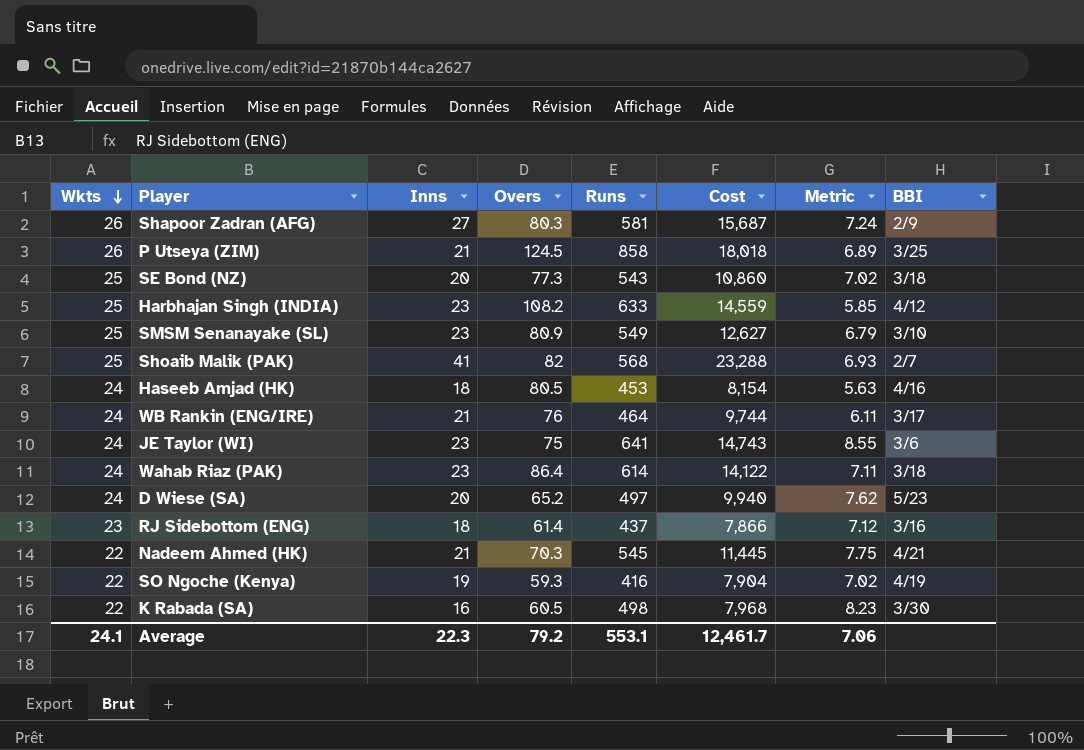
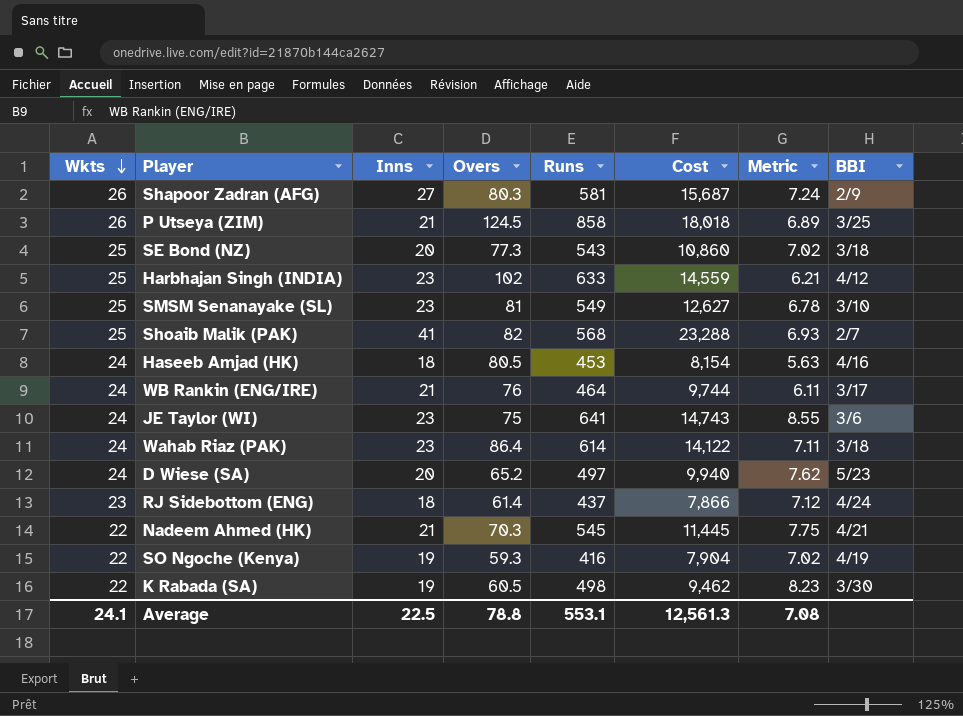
Harbhajan Singh (INDIA) | Overs: 108.2 -> 102
Harbhajan Singh (INDIA) | Metric: 5.85 -> 6.21
SMSM Senanayake (SL) | Overs: 80.9 -> 81
SMSM Senanayake (SL) | Metric: 6.79 -> 6.78
RJ Sidebottom (ENG) | BBI: 3/16 -> 4/24
K Rabada (SA) | Inns: 16 -> 19
K Rabada (SA) | Cost: 7,968 -> 9,462
Average | Inns: 22.3 -> 22.5
Average | Overs: 79.2 -> 78.8
Average | Cost: 12,461.7 -> 12,561.3
Average | Metric: 7.06 -> 7.08

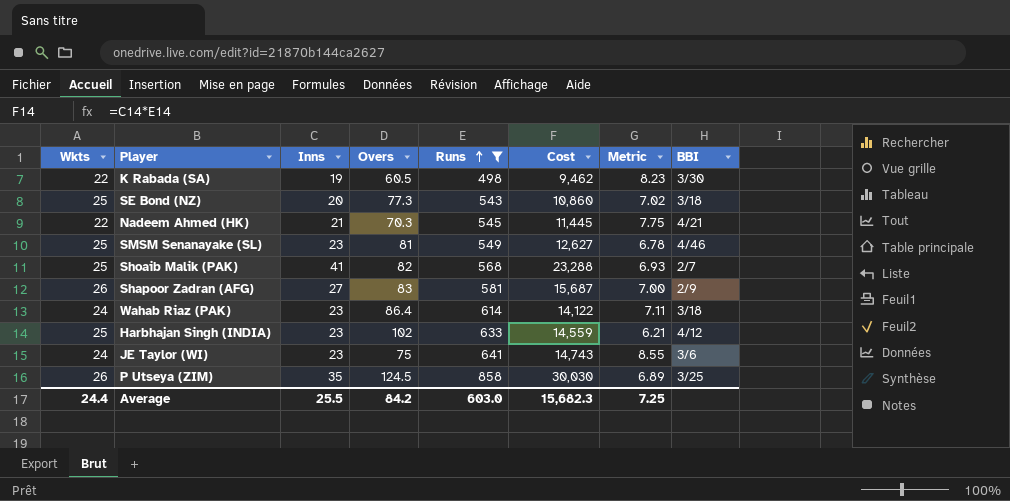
filter: none -> Runs >= 498
row order: Wkts descending -> Runs ascending
SMSM Senanayake (SL) | BBI: 3/10 -> 4/46
Shapoor Zadran (AFG) | Overs: 80.3 -> 83
Shapoor Zadran (AFG) | Metric: 7.24 -> 7.00
P Utseya (ZIM) | Inns: 21 -> 35
P Utseya (ZIM) | Cost: 18,018 -> 30,030
Average | Wkts: 24.1 -> 24.4
Average | Inns: 22.5 -> 25.5
Average | Overs: 78.8 -> 84.2
Average | Runs: 553.1 -> 603.0
Average | Cost: 12,561.3 -> 15,682.3
Average | Metric: 7.08 -> 7.25

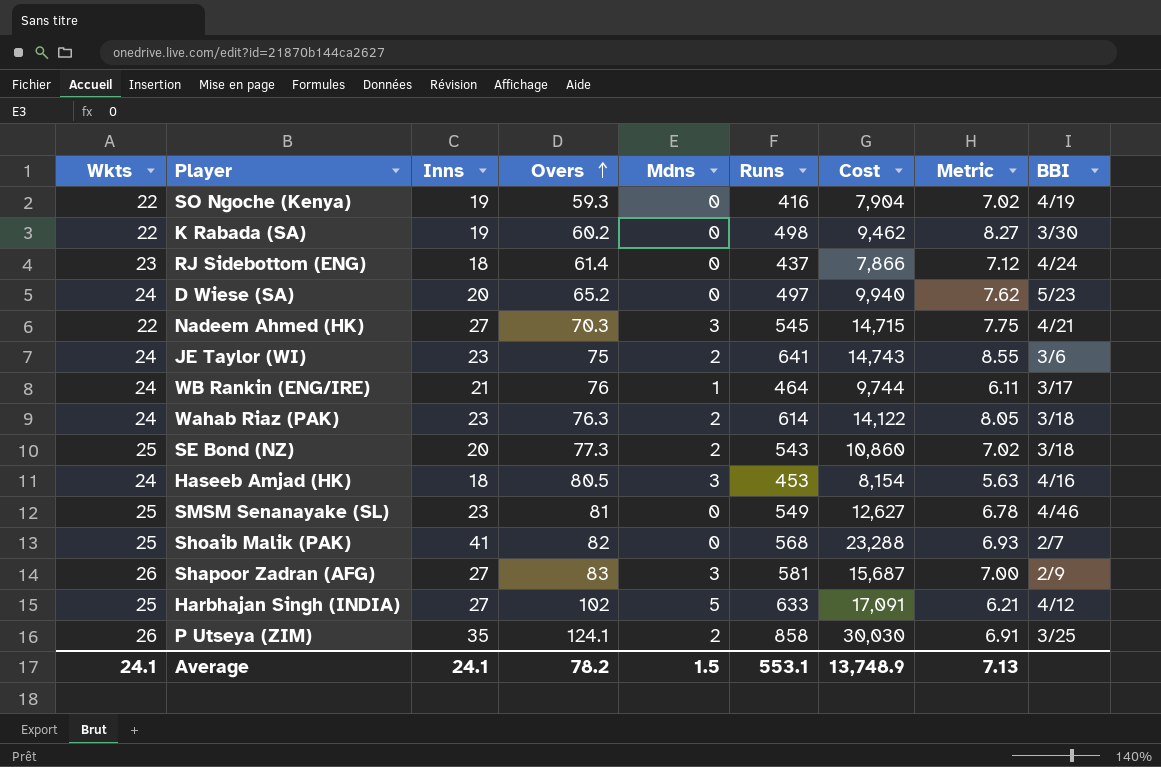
filter: Runs >= 498 -> none
row order: Runs ascending -> Overs ascending
column Mdns | position: none -> 5
K Rabada (SA) | Overs: 60.5 -> 60.2
K Rabada (SA) | Metric: 8.23 -> 8.27
Nadeem Ahmed (HK) | Inns: 21 -> 27
Nadeem Ahmed (HK) | Cost: 11,445 -> 14,715
Wahab Riaz (PAK) | Overs: 86.4 -> 76.3
Wahab Riaz (PAK) | Metric: 7.11 -> 8.05
Harbhajan Singh (INDIA) | Inns: 23 -> 27
Harbhajan Singh (INDIA) | Cost: 14,559 -> 17,091
P Utseya (ZIM) | Overs: 124.5 -> 124.1
P Utseya (ZIM) | Metric: 6.89 -> 6.91
Average | Wkts: 24.4 -> 24.1
Average | Inns: 25.5 -> 24.1
Average | Overs: 84.2 -> 78.2
Average | Runs: 603.0 -> 553.1
Average | Cost: 15,682.3 -> 13,748.9
Average | Metric: 7.25 -> 7.13

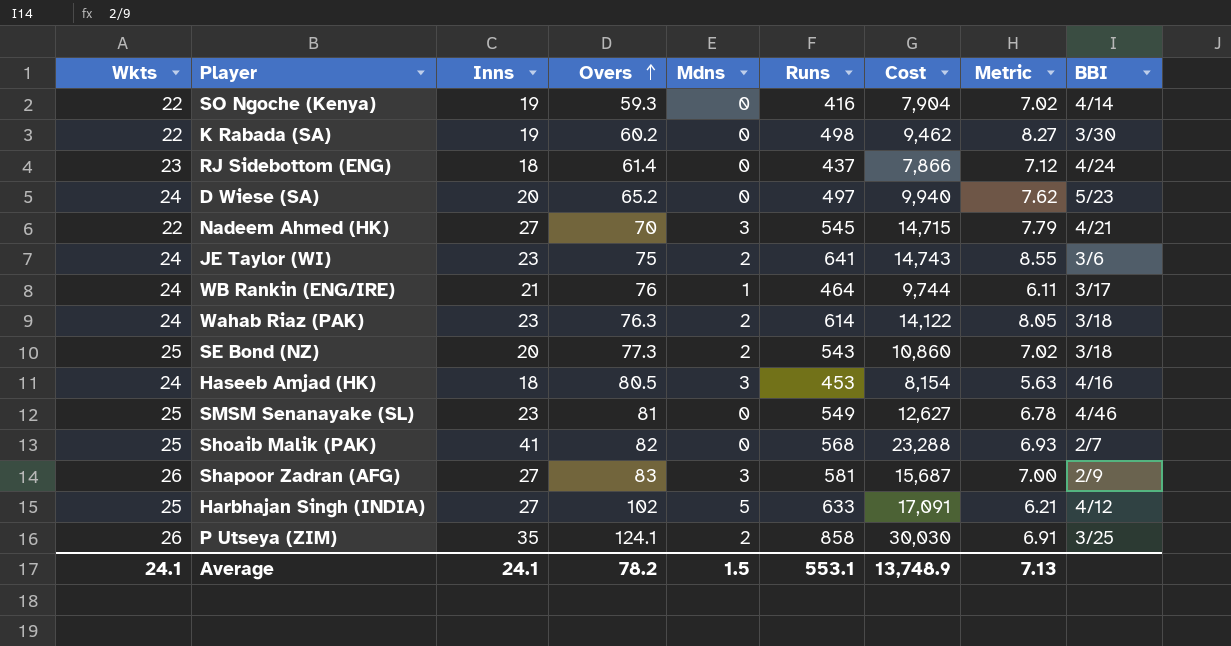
SO Ngoche (Kenya) | BBI: 4/19 -> 4/14
Nadeem Ahmed (HK) | Overs: 70.3 -> 70
Nadeem Ahmed (HK) | Metric: 7.75 -> 7.79

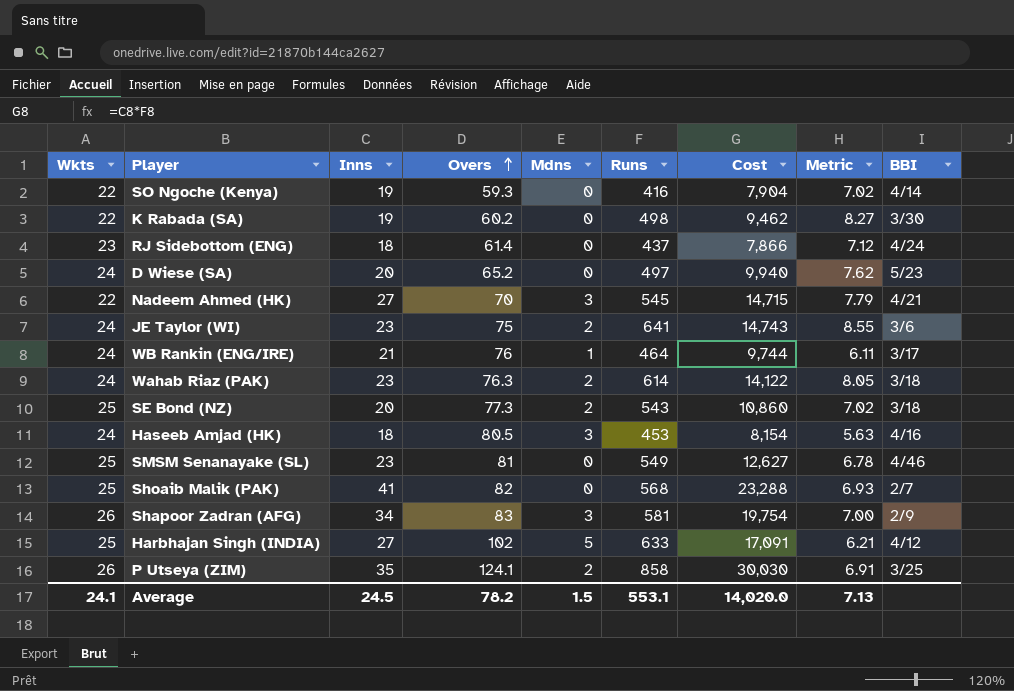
Shapoor Zadran (AFG) | Inns: 27 -> 34
Shapoor Zadran (AFG) | Cost: 15,687 -> 19,754
Average | Inns: 24.1 -> 24.5
Average | Cost: 13,748.9 -> 14,020.0

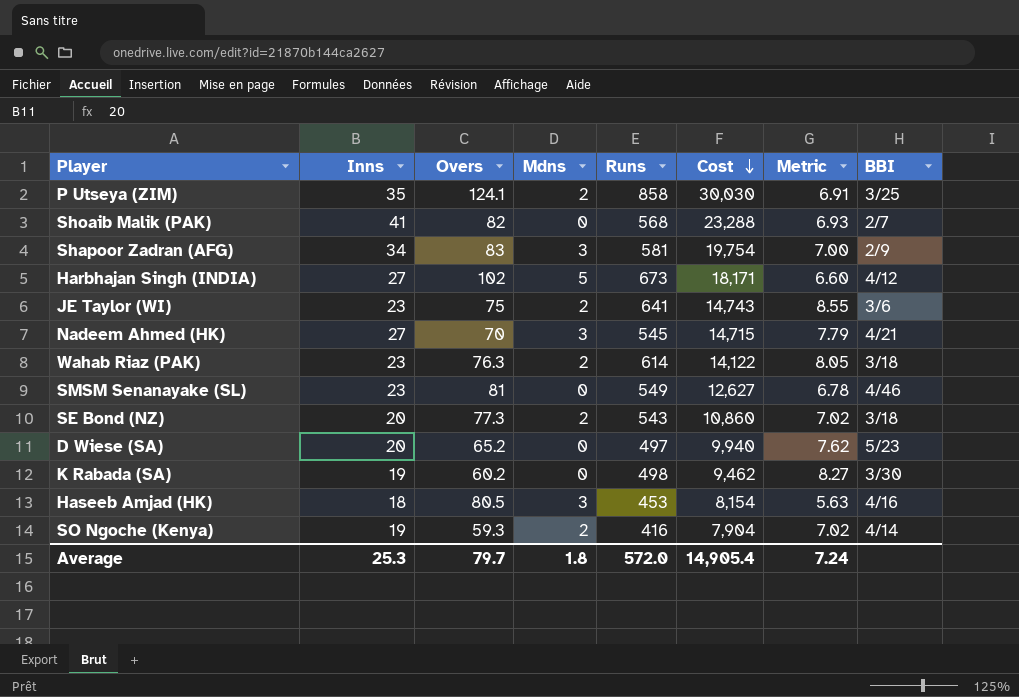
row order: Overs ascending -> Cost descending
column Wkts | position: 1 -> none
row RJ Sidebottom (ENG): 23 | 18 | 61.4 | 0 | 437 | 7,866 | 7.12 | 4/24 -> none
row WB Rankin (ENG/IRE): 24 | 21 | 76 | 1 | 464 | 9,744 | 6.11 | 3/17 -> none
Harbhajan Singh (INDIA) | Runs: 633 -> 673
Harbhajan Singh (INDIA) | Cost: 17,091 -> 18,171
Harbhajan Singh (INDIA) | Metric: 6.21 -> 6.60
SO Ngoche (Kenya) | Mdns: 0 -> 2
Average | Inns: 24.5 -> 25.3
Average | Overs: 78.2 -> 79.7
Average | Mdns: 1.5 -> 1.8
Average | Runs: 553.1 -> 572.0
Average | Cost: 14,020.0 -> 14,905.4
Average | Metric: 7.13 -> 7.24

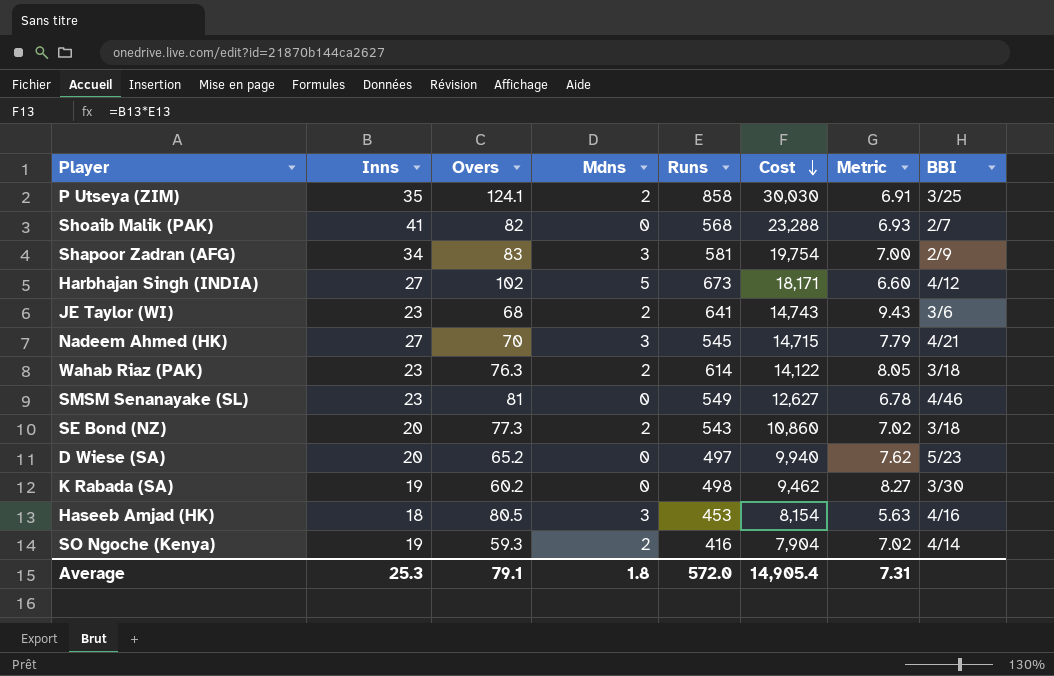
JE Taylor (WI) | Overs: 75 -> 68
JE Taylor (WI) | Metric: 8.55 -> 9.43
Average | Overs: 79.7 -> 79.1
Average | Metric: 7.24 -> 7.31

